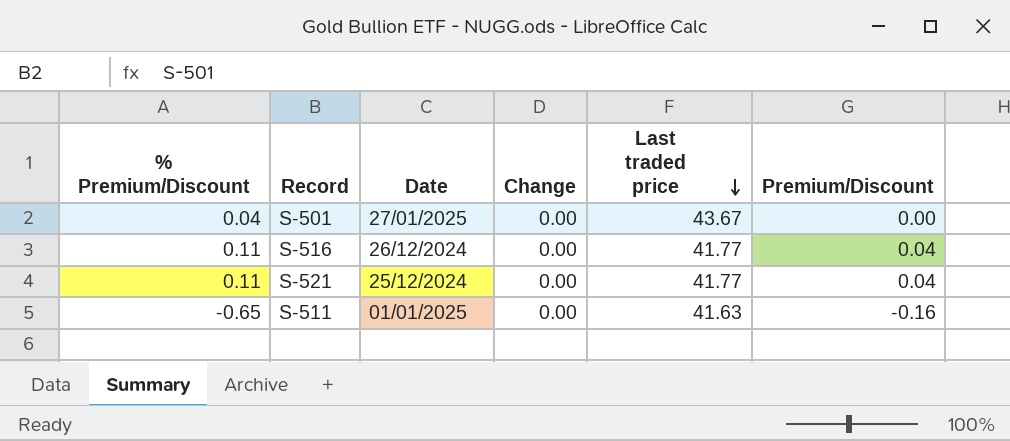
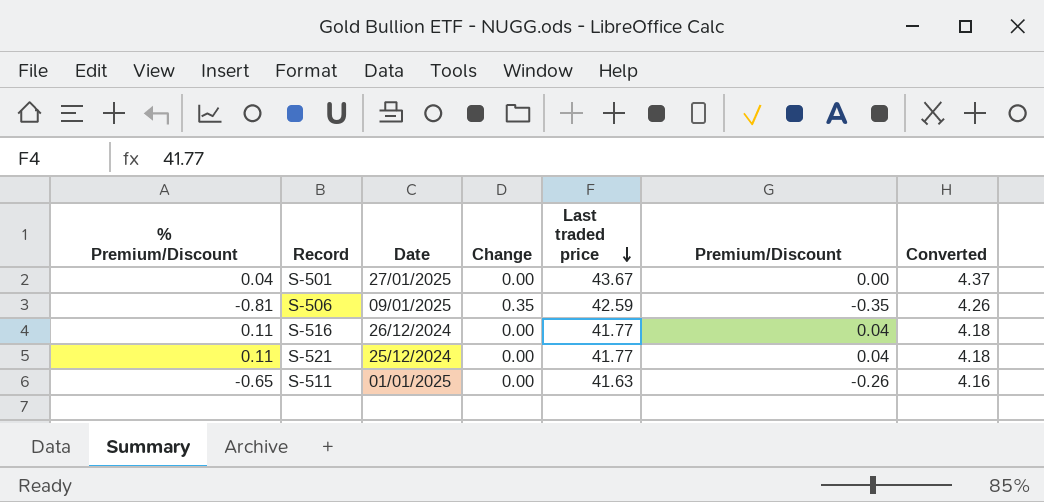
column Converted | formula: none -> [Last traded price] * 0.1
row S-506: none -> -0.81 | 09/01/2025 | 0.35 | 42.59 | -0.35 | 4.26
S-511 | Premium/Discount: -0.16 -> -0.26

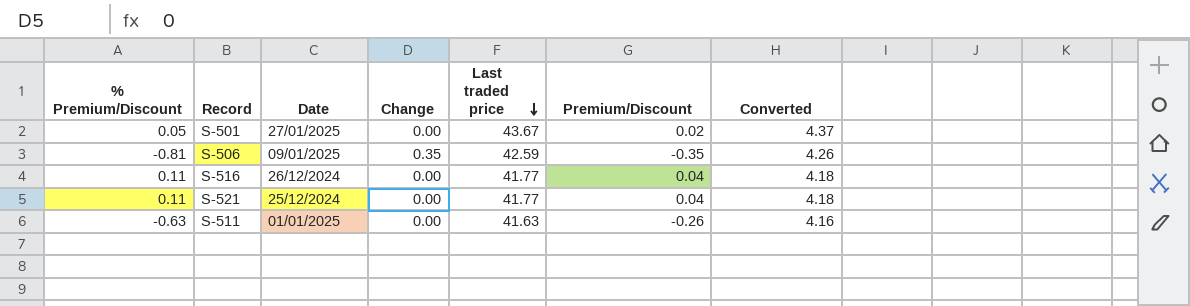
S-501 | % Premium/Discount: 0.04 -> 0.05
S-501 | Premium/Discount: 0.00 -> 0.02
S-511 | % Premium/Discount: -0.65 -> -0.63

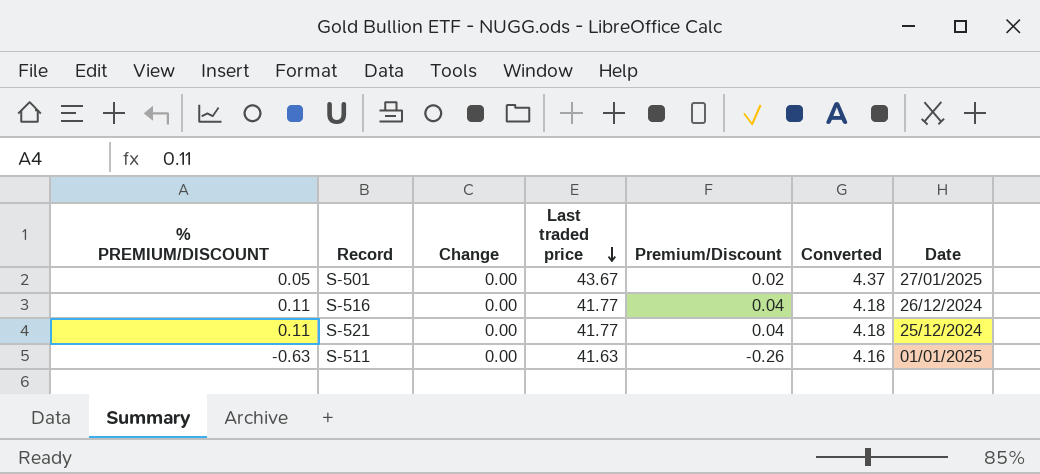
column name: % Premium/Discount -> % PREMIUM/DISCOUNT
column Date | position: 3 -> 7
row S-506: -0.81 | 09/01/2025 | 0.35 | 42.59 | -0.35 | 4.26 -> none

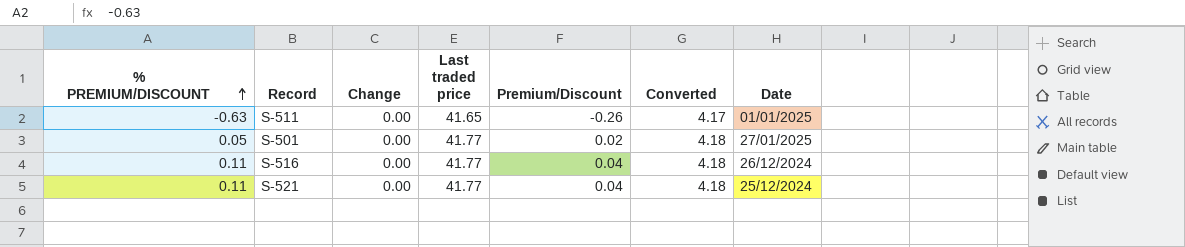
row order: Last traded price descending -> % PREMIUM/DISCOUNT ascending
S-511 | Last traded price: 41.63 -> 41.65
S-511 | Converted: 4.16 -> 4.17
S-501 | Last traded price: 43.67 -> 41.77
S-501 | Converted: 4.37 -> 4.18

